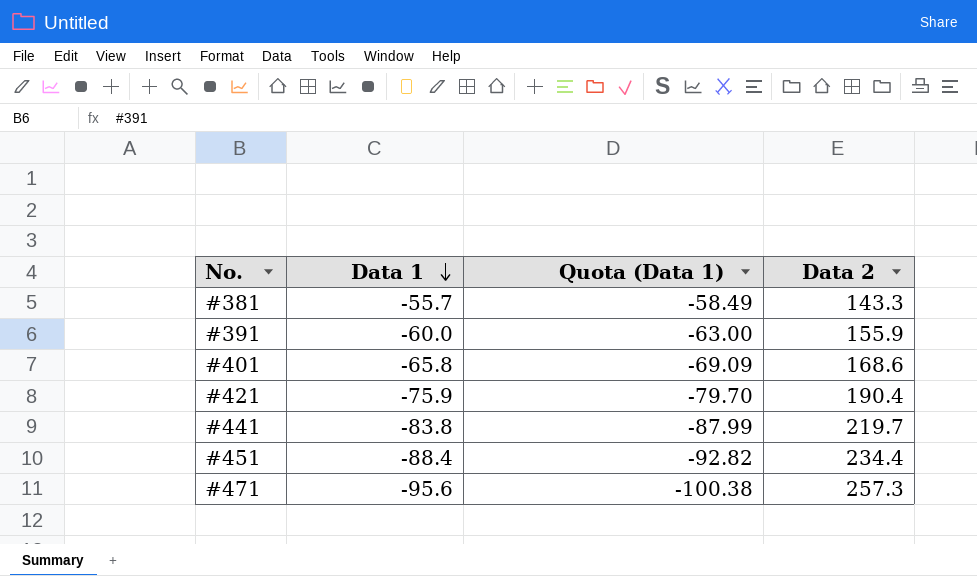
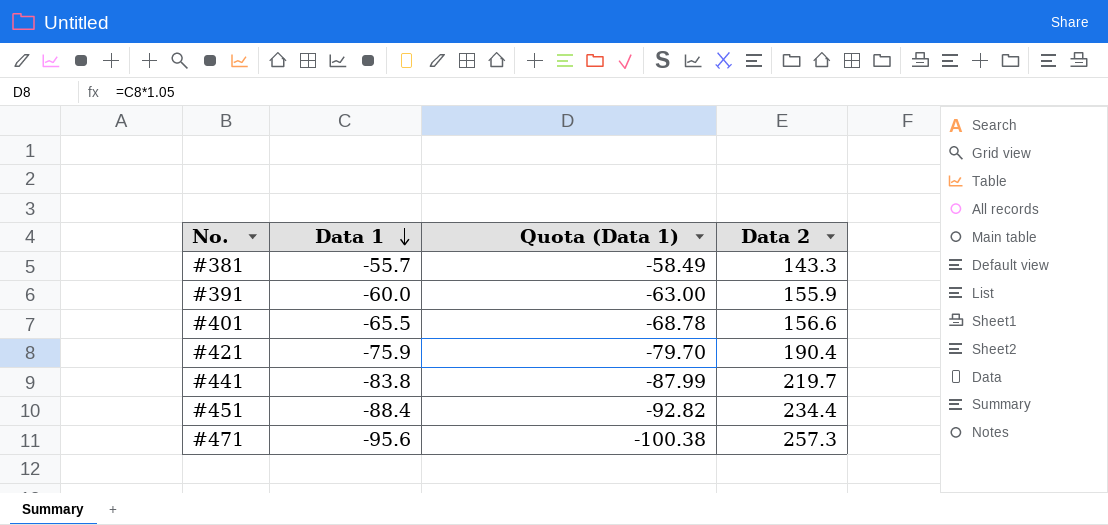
#401 | Data 1: -65.8 -> -65.5
#401 | Quota (Data 1): -69.09 -> -68.78
#401 | Data 2: 168.6 -> 156.6

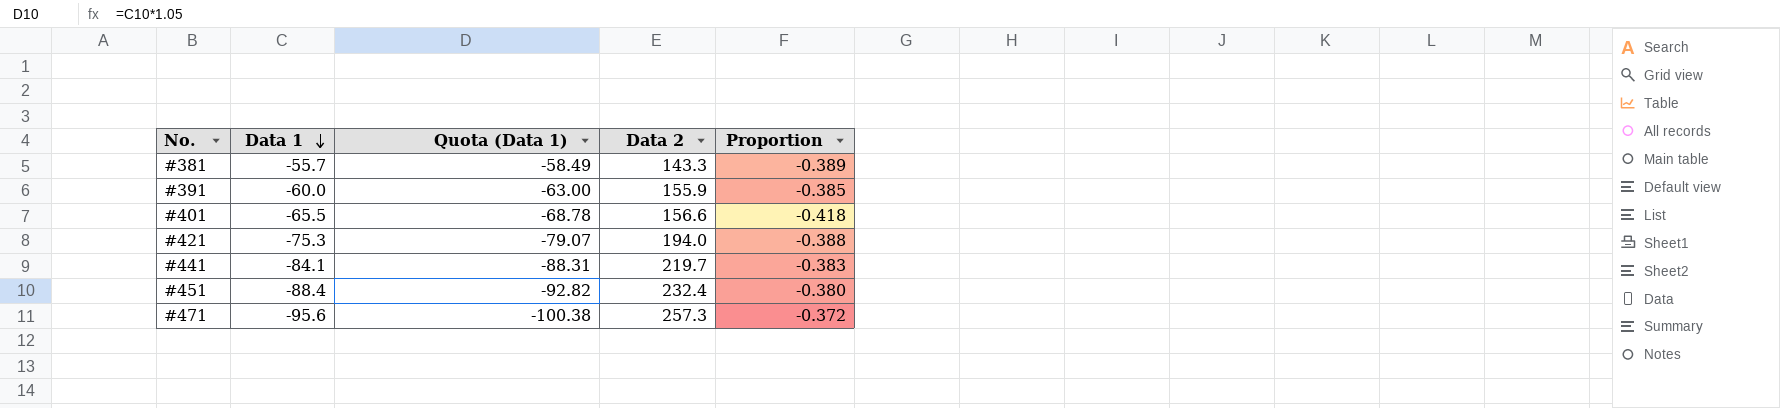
column Proportion | formula: none -> [Data 1] / [Data 2]
#421 | Data 1: -75.9 -> -75.3
#421 | Quota (Data 1): -79.70 -> -79.07
#421 | Data 2: 190.4 -> 194.0
#441 | Data 1: -83.8 -> -84.1
#441 | Quota (Data 1): -87.99 -> -88.31
#451 | Data 2: 234.4 -> 232.4

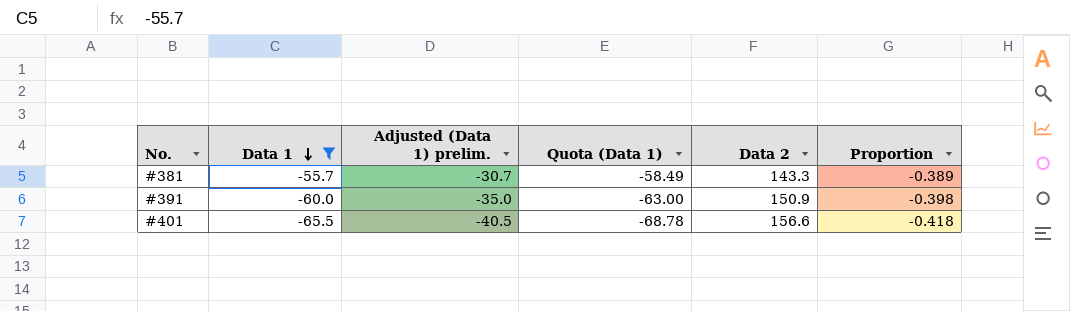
filter: none -> Data 1 >= -65.5
column Adjusted (Data 1) prelim. | formula: none -> [Data 1] + 25
#391 | Data 2: 155.9 -> 150.9
#391 | Proportion: -0.385 -> -0.398

